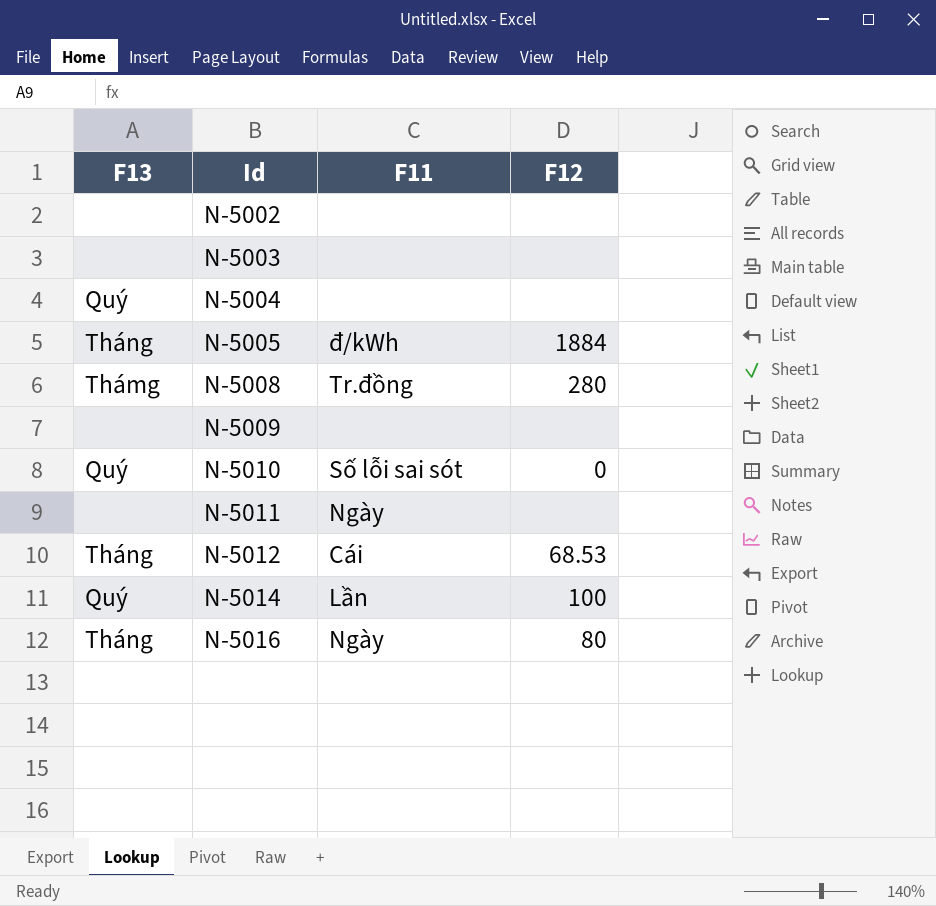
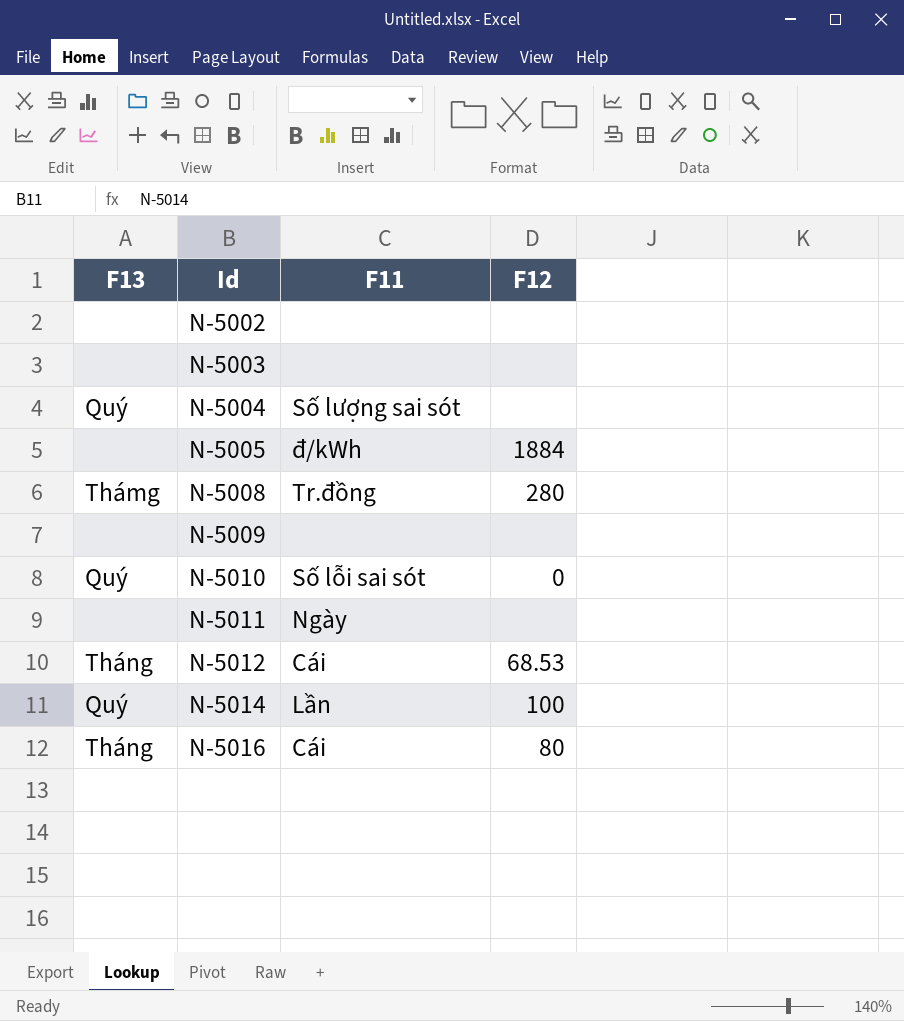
N-5004 | F11: none -> Số lượng sai sót
N-5005 | F13: Tháng -> none
N-5016 | F11: Ngày -> Cái

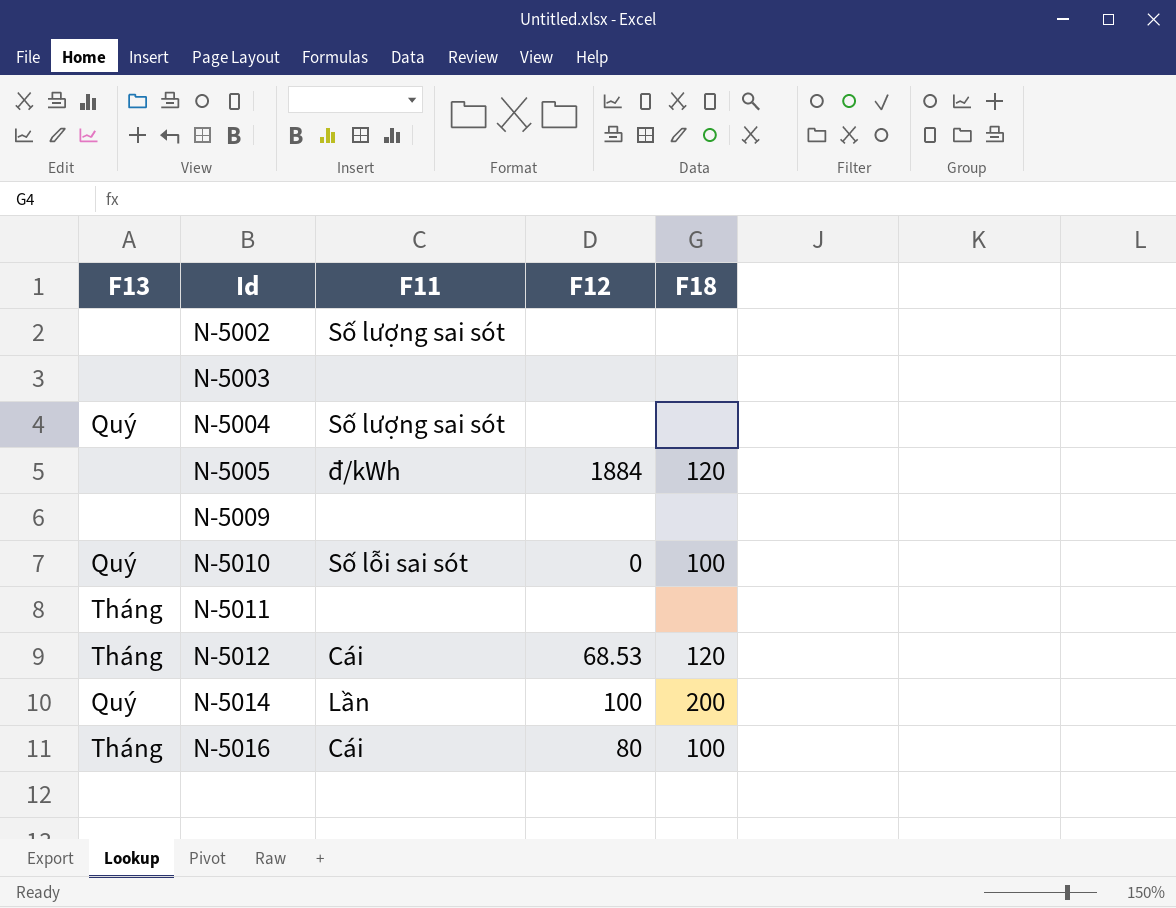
column F18 | position: none -> 5
row N-5008: Thámg | Tr.đồng | 280 -> none
N-5002 | F11: none -> Số lượng sai sót
N-5011 | F13: none -> Tháng
N-5011 | F11: Ngày -> none

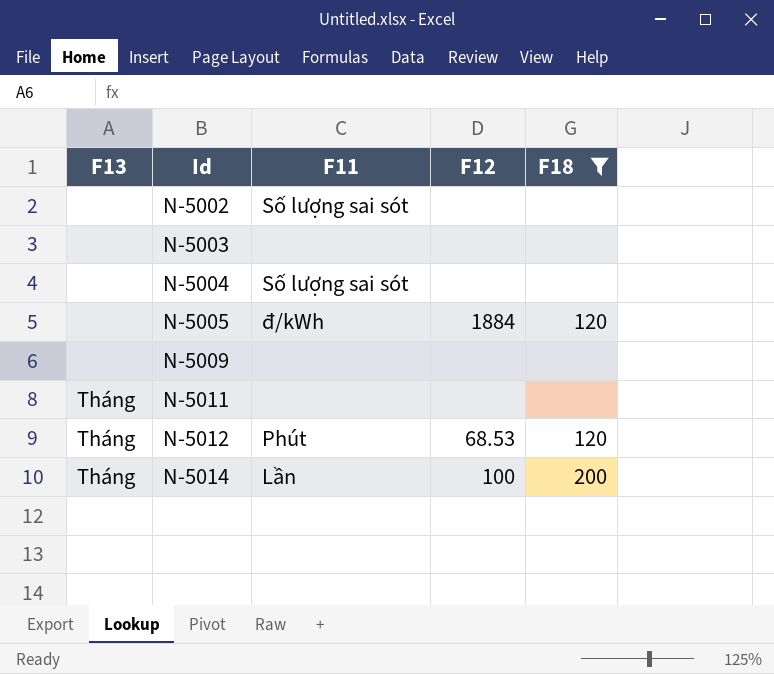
filter: none -> F18 != 100
N-5004 | F13: Quý -> none
N-5012 | F11: Cái -> Phút
N-5014 | F13: Quý -> Tháng

